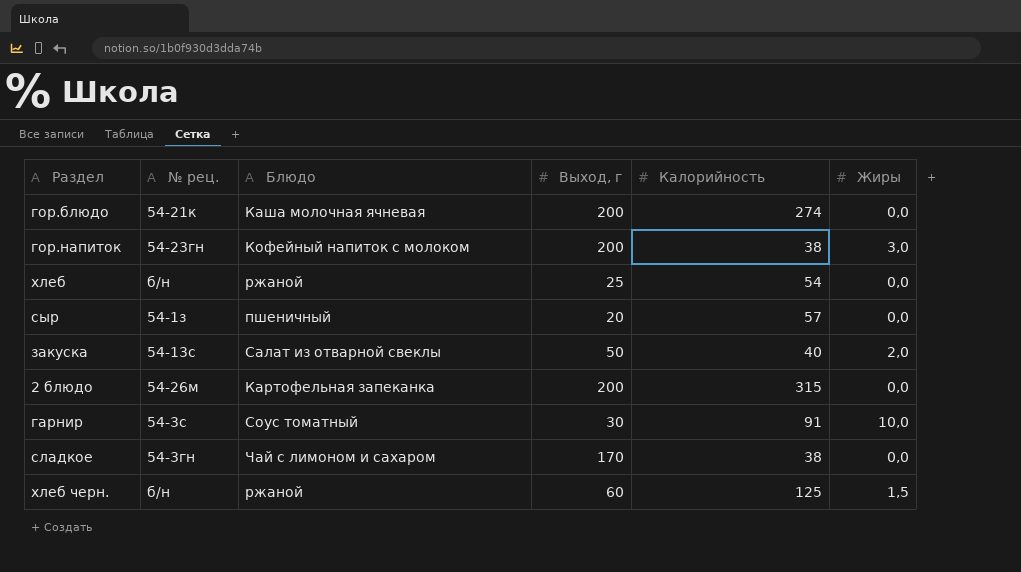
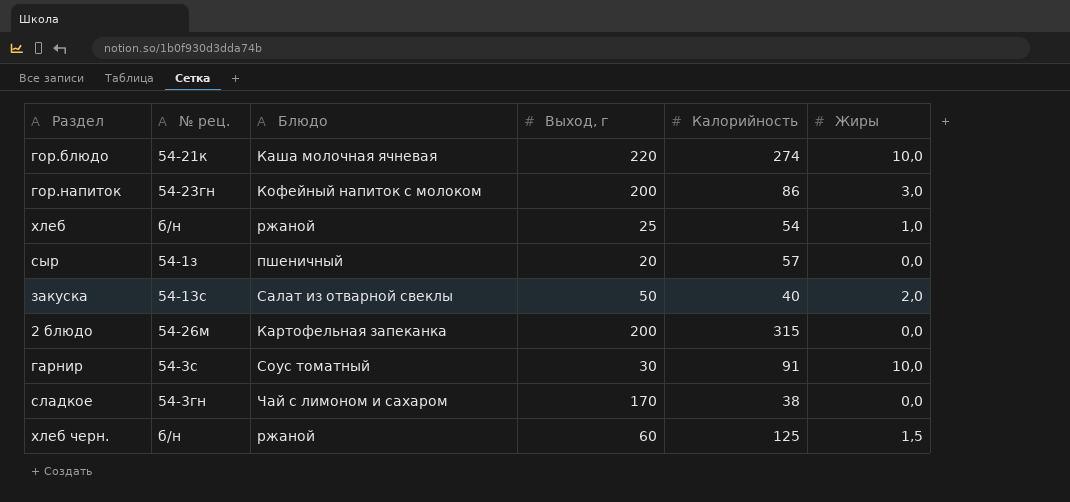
гор.блюдо | Выход, г: 200 -> 220
гор.блюдо | Жиры: 0,0 -> 10,0
гор.напиток | Калорийность: 38 -> 86
хлеб | Жиры: 0,0 -> 1,0

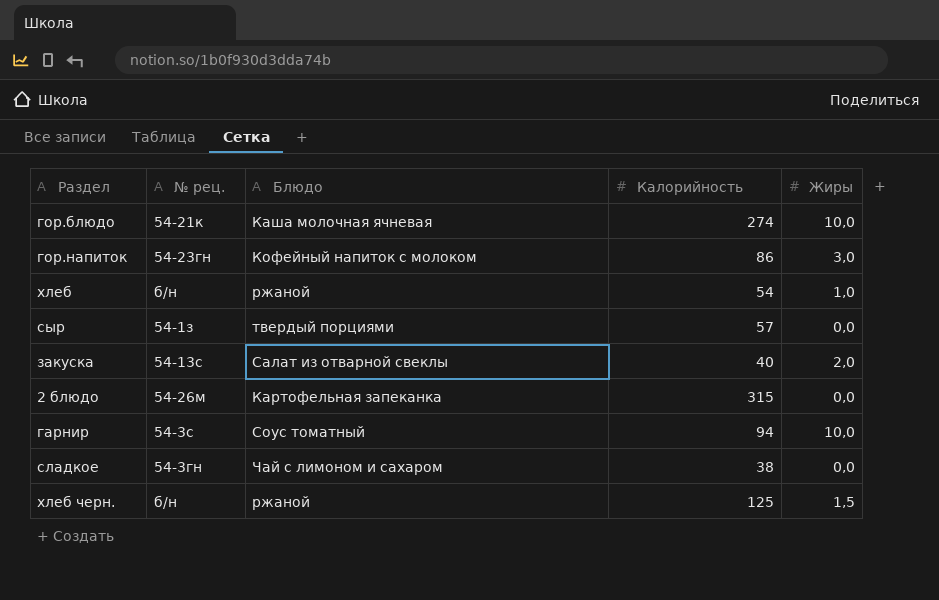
column Выход, г | position: 4 -> none
сыр | Блюдо: пшеничный -> твердый порциями
гарнир | Калорийность: 91 -> 94

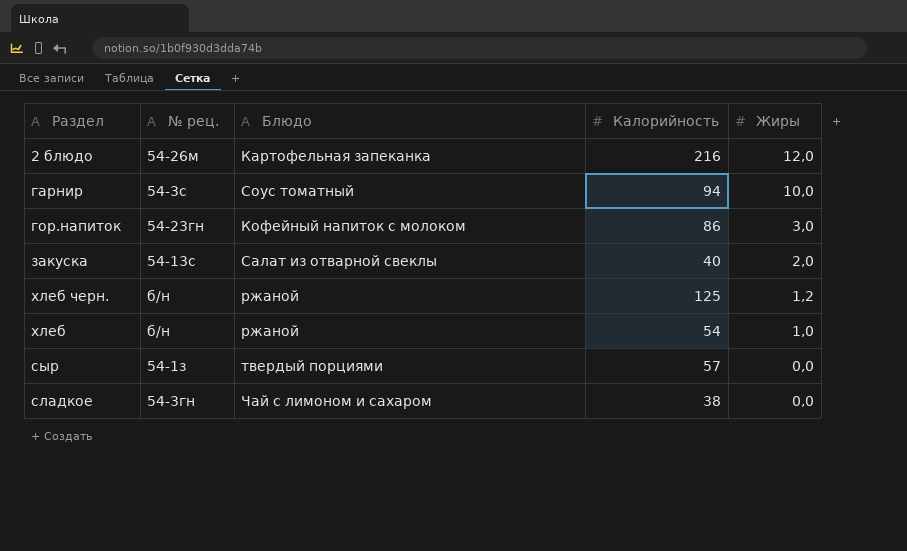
row order: none -> Жиры descending
row гор.блюдо: 54-21к | Каша молочная ячневая | 274 | 10,0 -> none
2 блюдо | Калорийность: 315 -> 216
2 блюдо | Жиры: 0,0 -> 12,0
хлеб черн. | Жиры: 1,5 -> 1,2

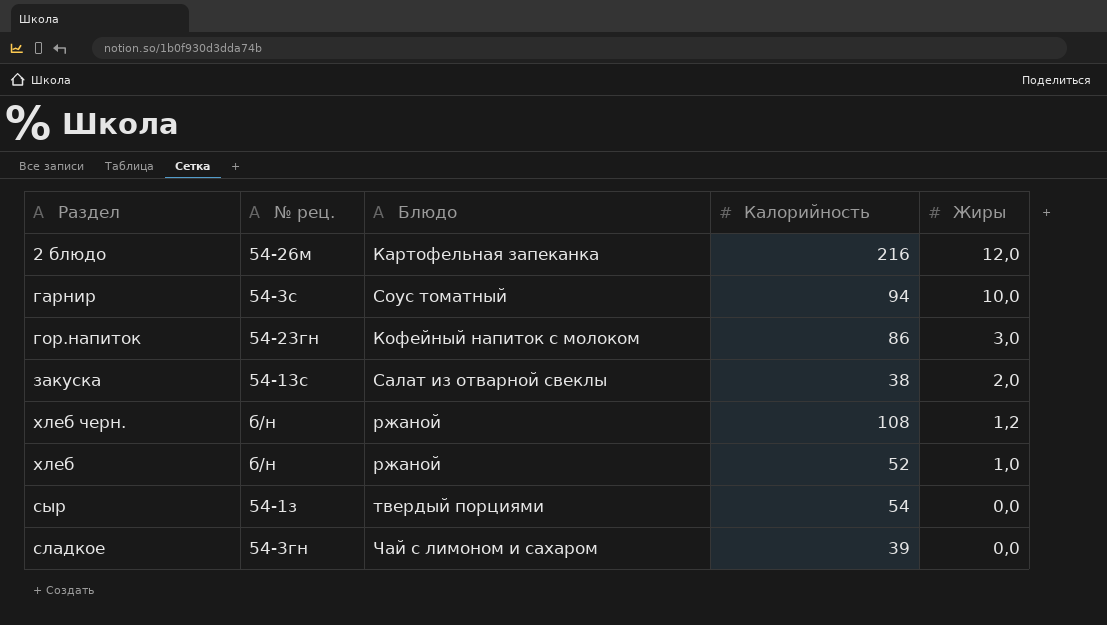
закуска | Калорийность: 40 -> 38
хлеб черн. | Калорийность: 125 -> 108
хлеб | Калорийность: 54 -> 52
сыр | Калорийность: 57 -> 54
сладкое | Калорийность: 38 -> 39

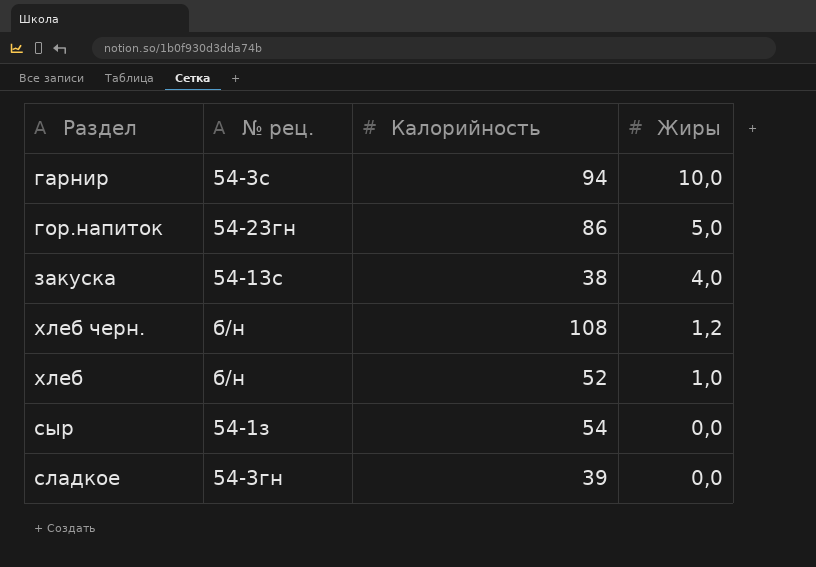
column Блюдо | position: 3 -> none
row 2 блюдо: 54-26м | Картофельная запеканка | 216 | 12,0 -> none
гор.напиток | Жиры: 3,0 -> 5,0
закуска | Жиры: 2,0 -> 4,0

